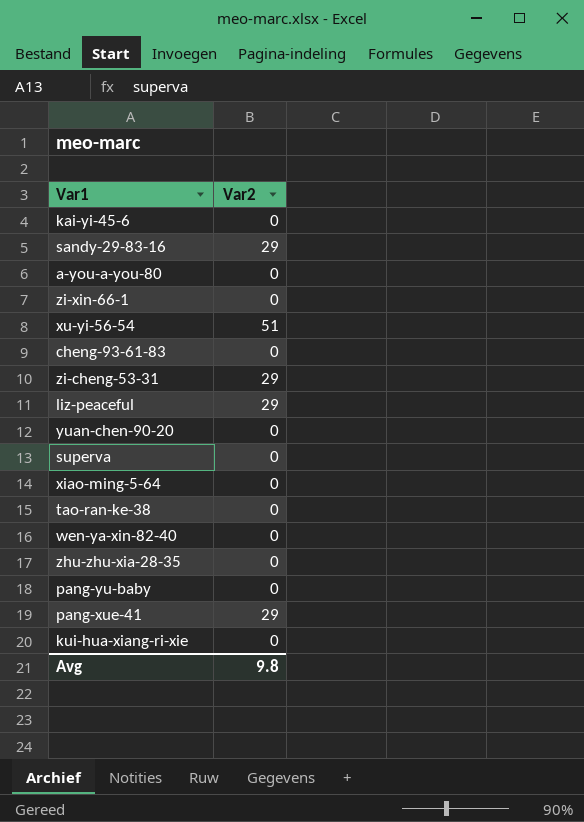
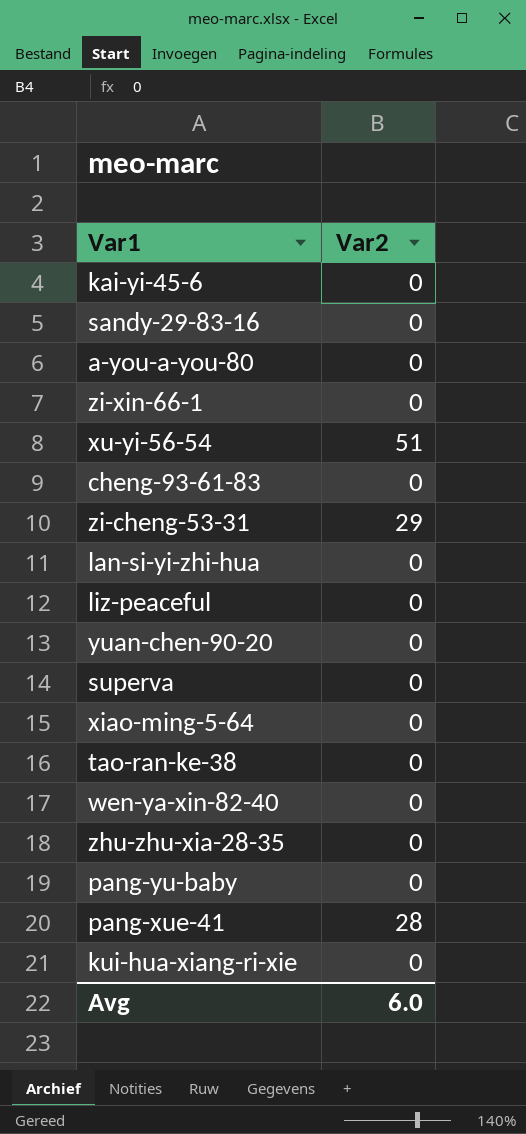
sandy-29-83-16 | Var2: 29 -> 0
row lan-si-yi-zhi-hua: none -> 0
liz-peaceful | Var2: 29 -> 0
pang-xue-41 | Var2: 29 -> 28
Avg | Var2: 9.8 -> 6.0

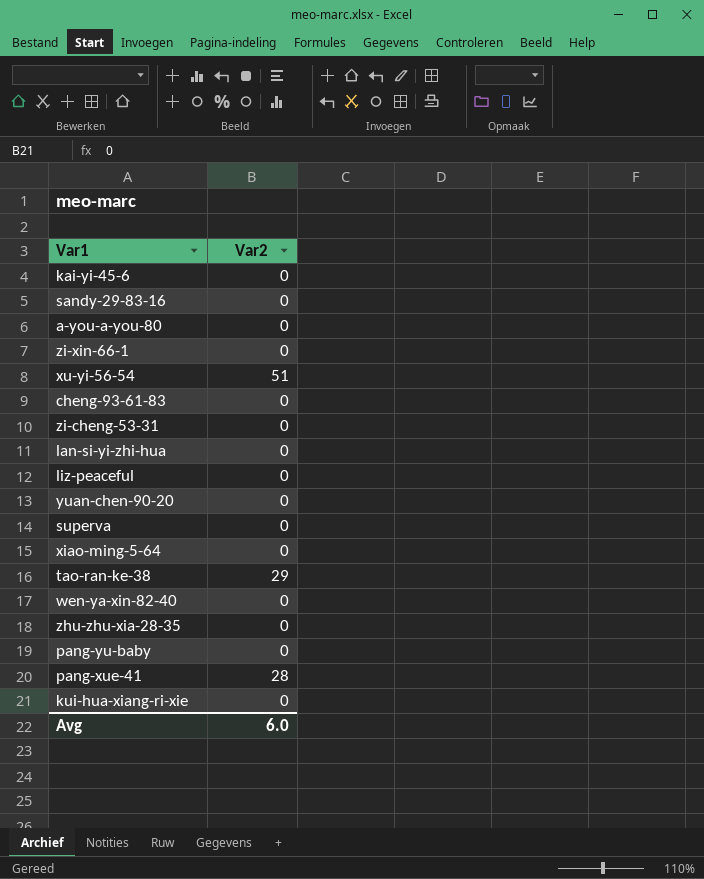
zi-cheng-53-31 | Var2: 29 -> 0
tao-ran-ke-38 | Var2: 0 -> 29

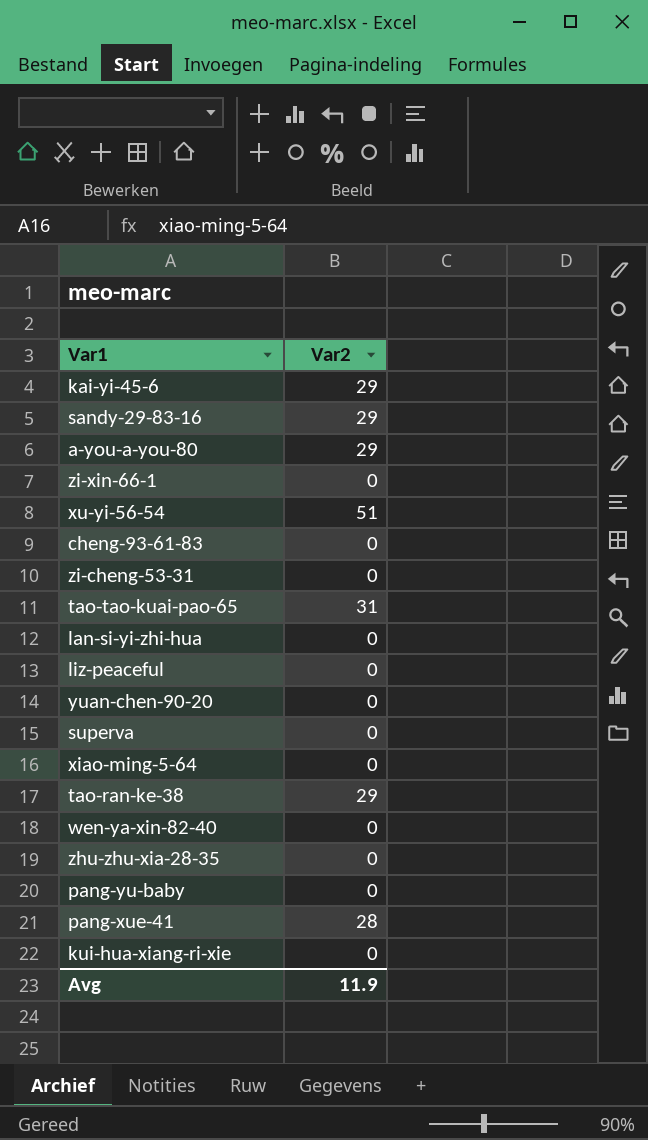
kai-yi-45-6 | Var2: 0 -> 29
sandy-29-83-16 | Var2: 0 -> 29
a-you-a-you-80 | Var2: 0 -> 29
row tao-tao-kuai-pao-65: none -> 31
Avg | Var2: 6.0 -> 11.9

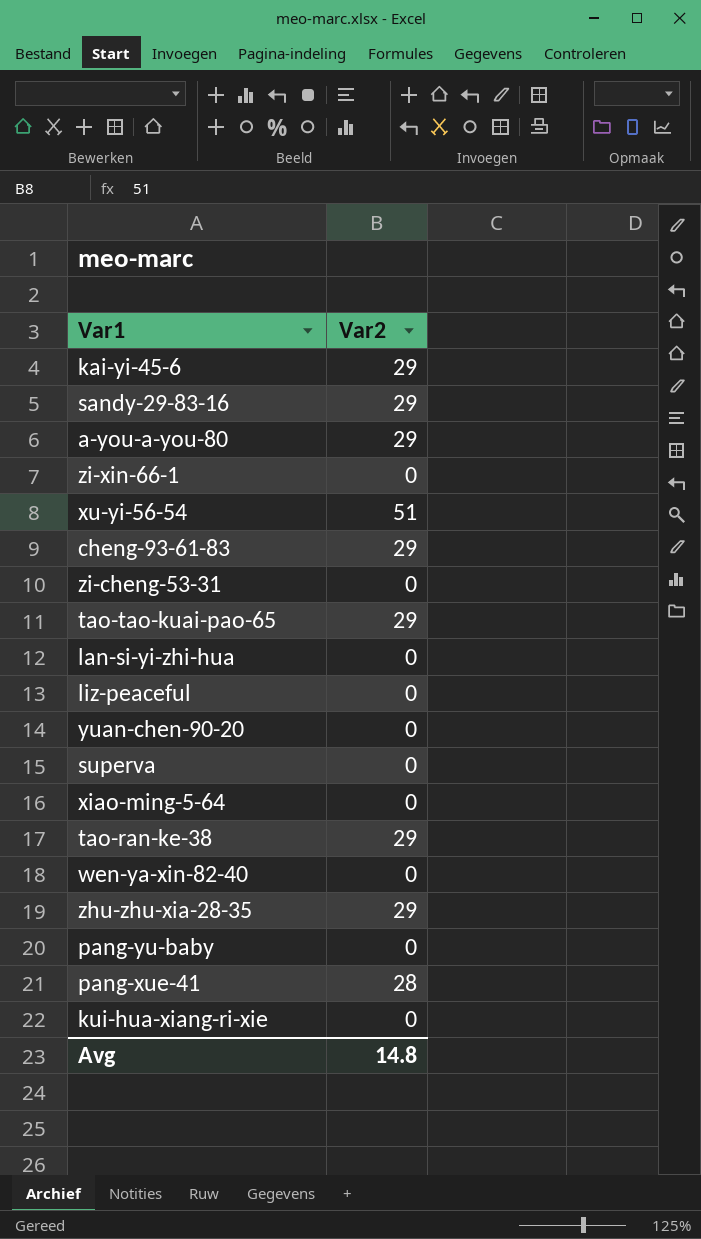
cheng-93-61-83 | Var2: 0 -> 29
tao-tao-kuai-pao-65 | Var2: 31 -> 29
zhu-zhu-xia-28-35 | Var2: 0 -> 29
Avg | Var2: 11.9 -> 14.8

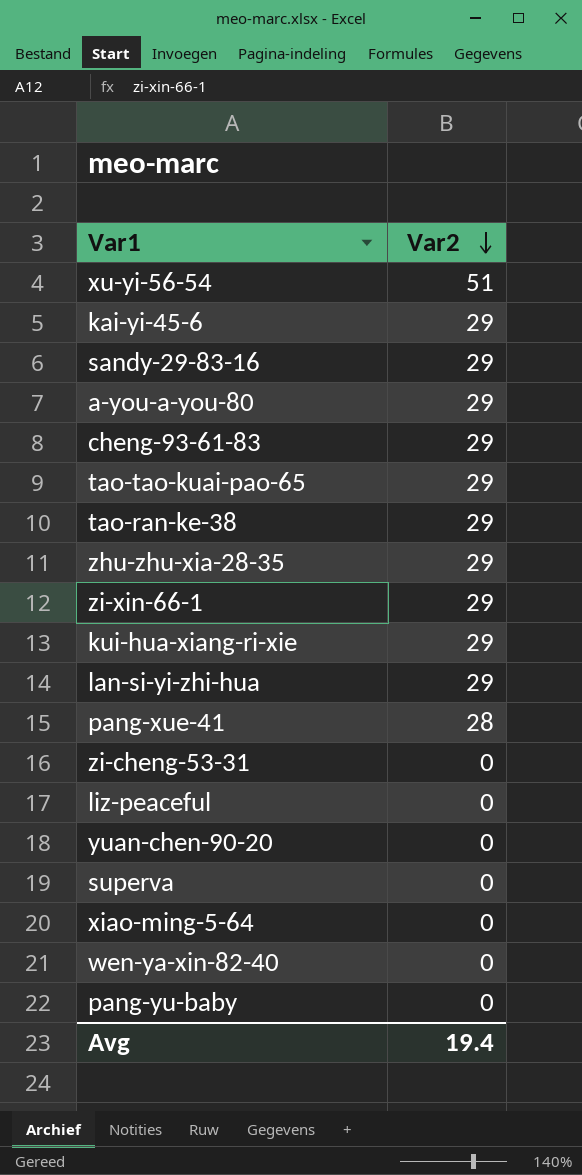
row order: none -> Var2 descending
zi-xin-66-1 | Var2: 0 -> 29
kui-hua-xiang-ri-xie | Var2: 0 -> 29
lan-si-yi-zhi-hua | Var2: 0 -> 29
Avg | Var2: 14.8 -> 19.4

